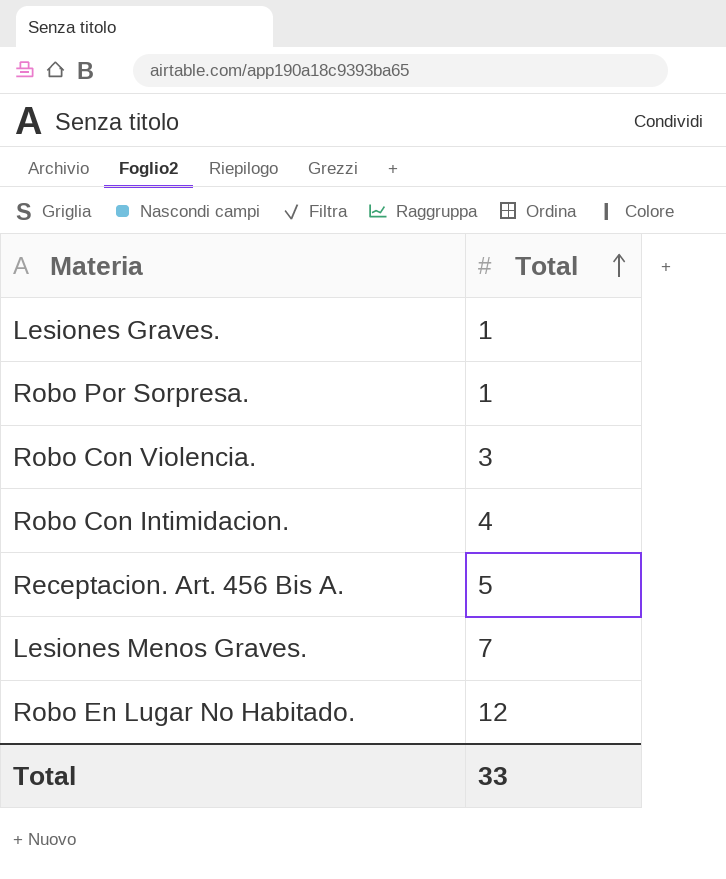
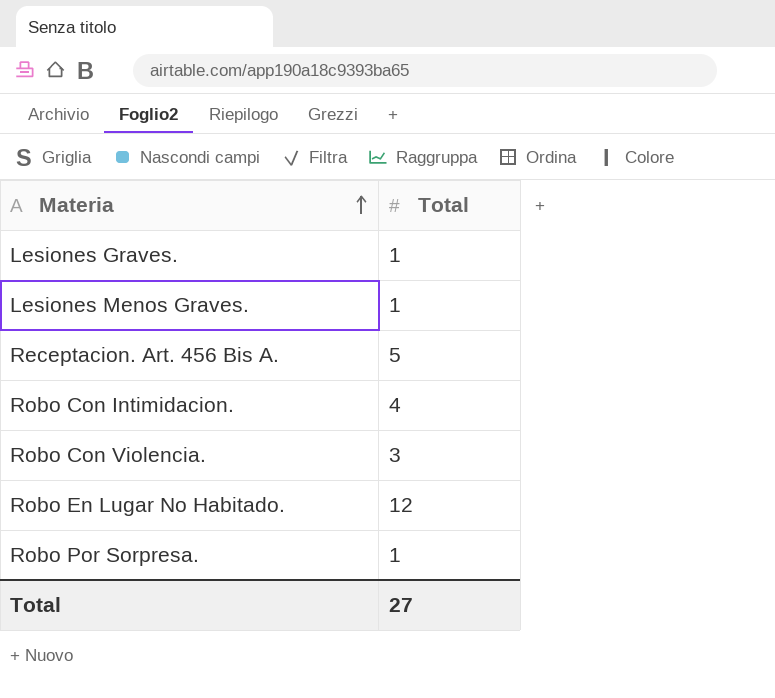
row order: Total ascending -> Materia ascending
Lesiones Menos Graves. | Total: 7 -> 1
Total | Total: 33 -> 27

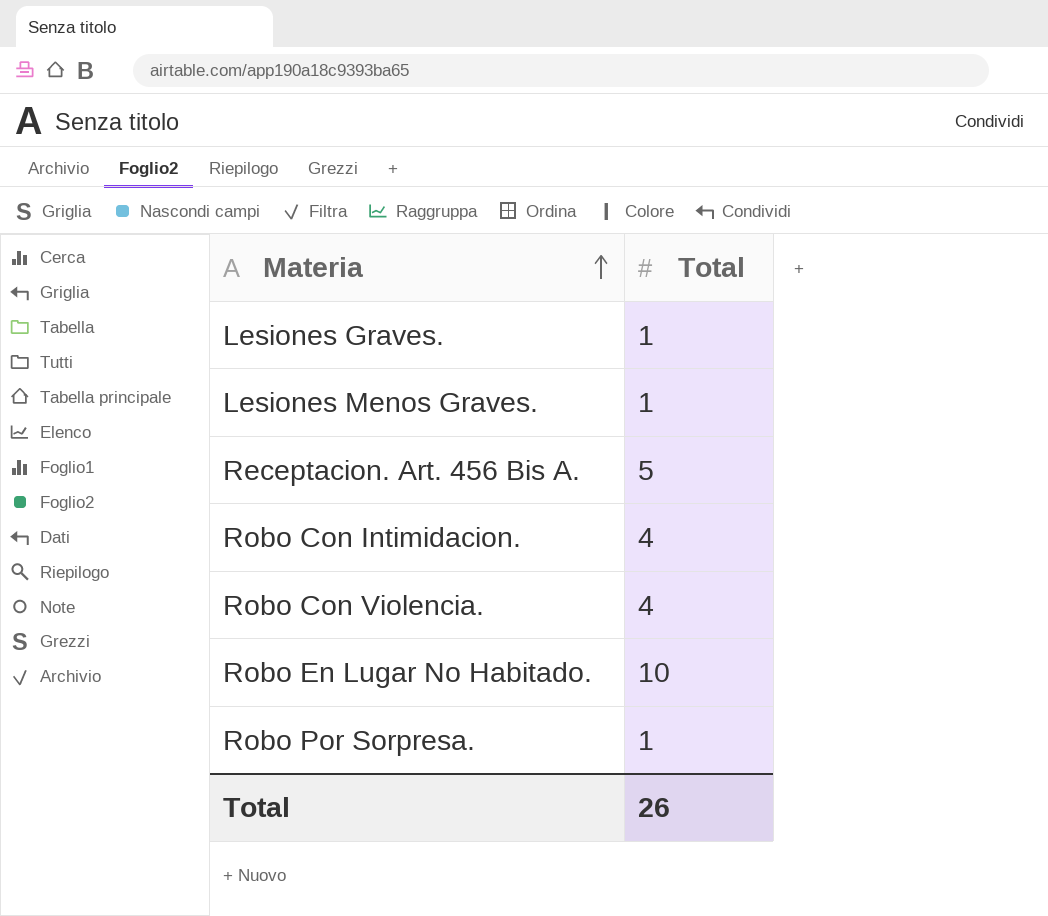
Robo Con Violencia. | Total: 3 -> 4
Robo En Lugar No Habitado. | Total: 12 -> 10
Total | Total: 27 -> 26

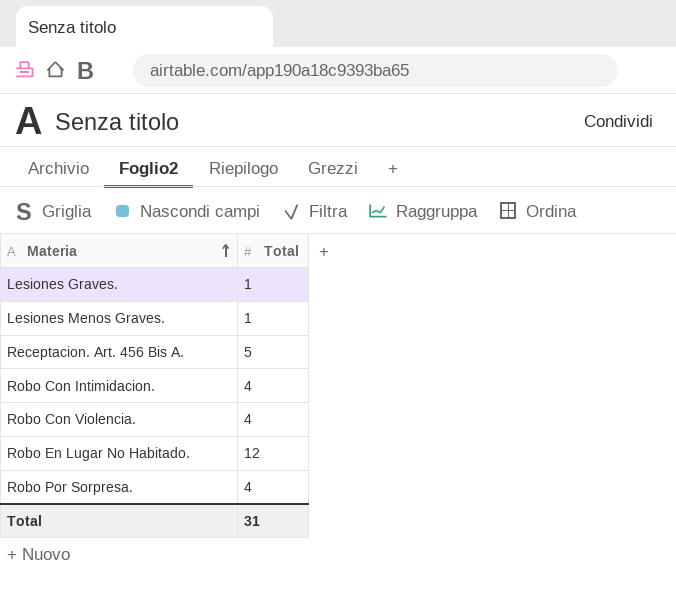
Robo En Lugar No Habitado. | Total: 10 -> 12
Robo Por Sorpresa. | Total: 1 -> 4
Total | Total: 26 -> 31

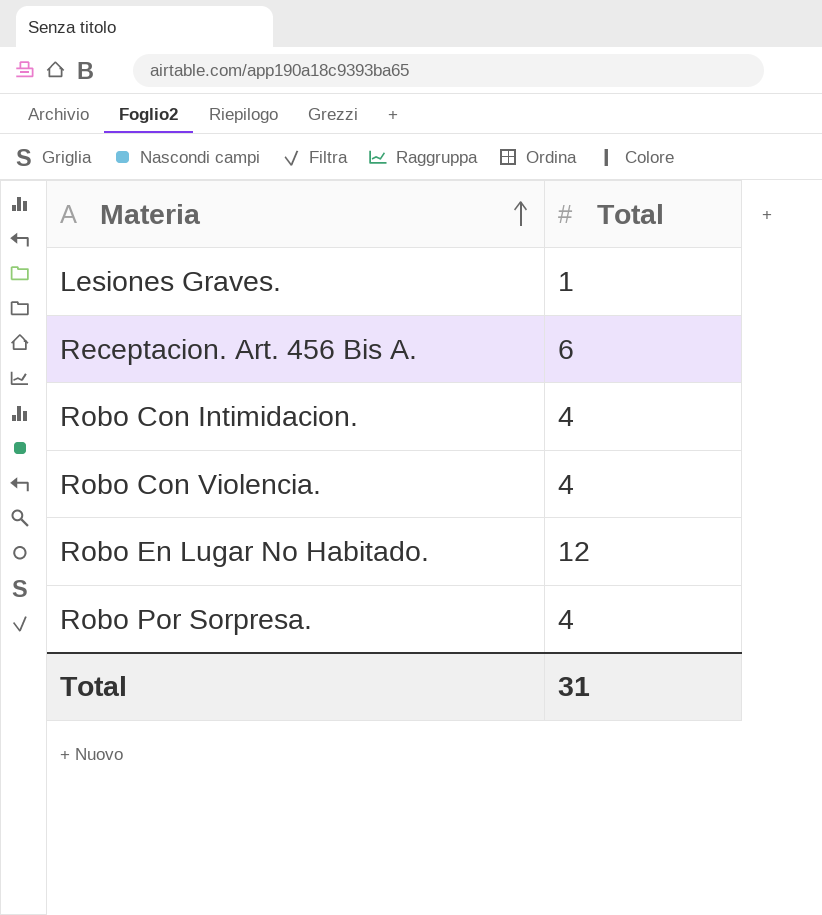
row Lesiones Menos Graves.: 1 -> none
Receptacion. Art. 456 Bis A. | Total: 5 -> 6

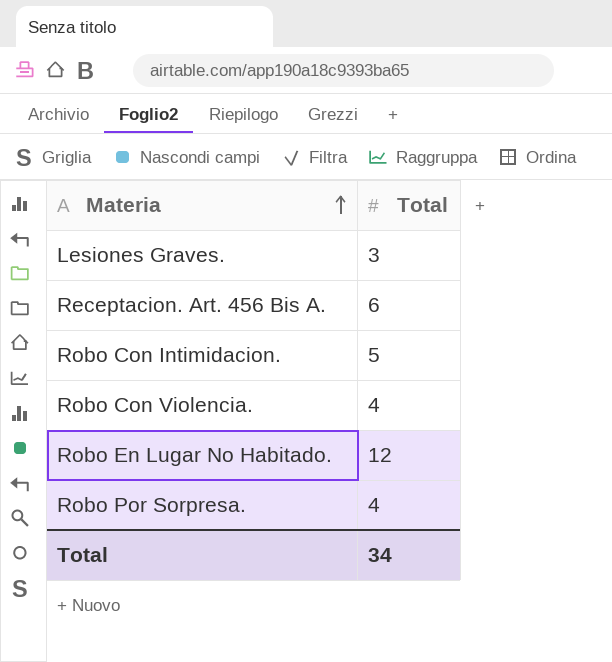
Lesiones Graves. | Total: 1 -> 3
Robo Con Intimidacion. | Total: 4 -> 5
Total | Total: 31 -> 34

